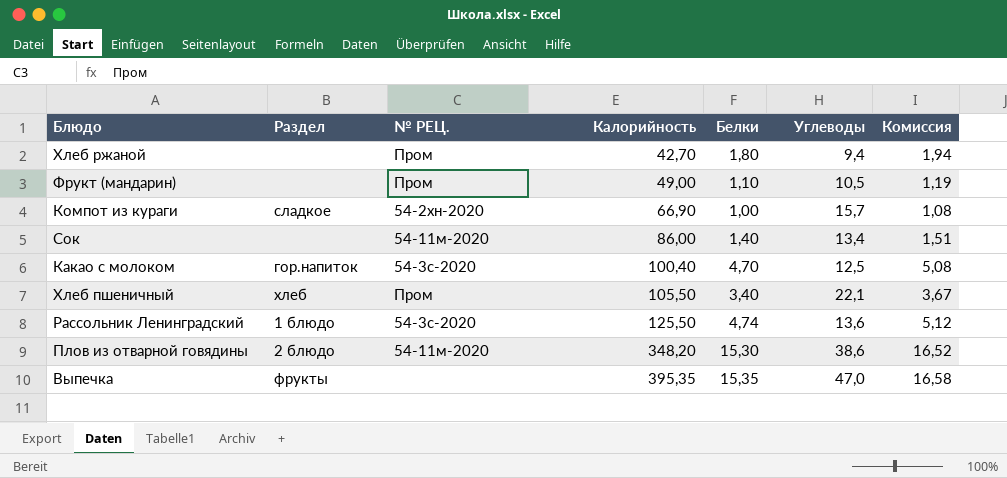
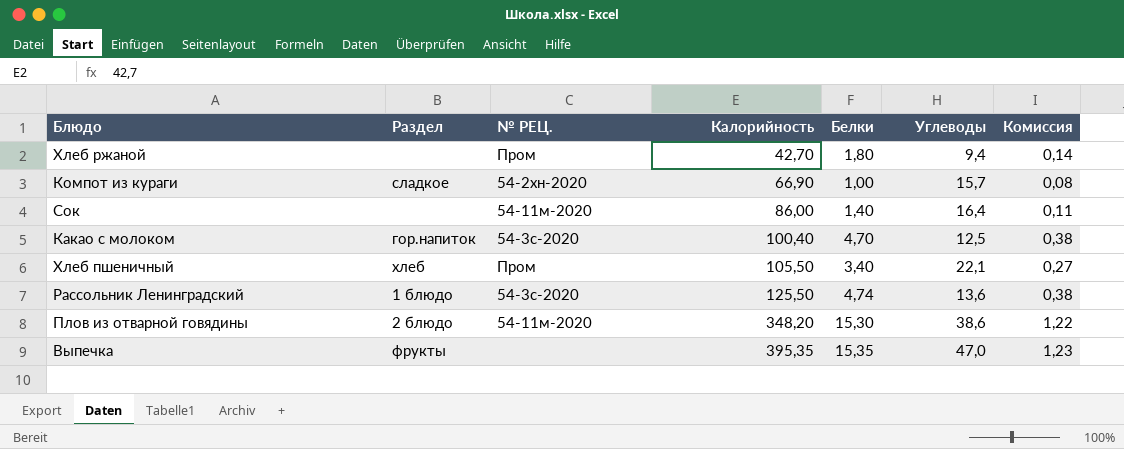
column Комиссия | formula: [Белки] * 1,08 -> [Белки] * 0,08
row Фрукт (мандарин): none | Пром | 49,00 | 1,10 | 10,5 | 1,19 -> none
Сок | Углеводы: 13,4 -> 16,4

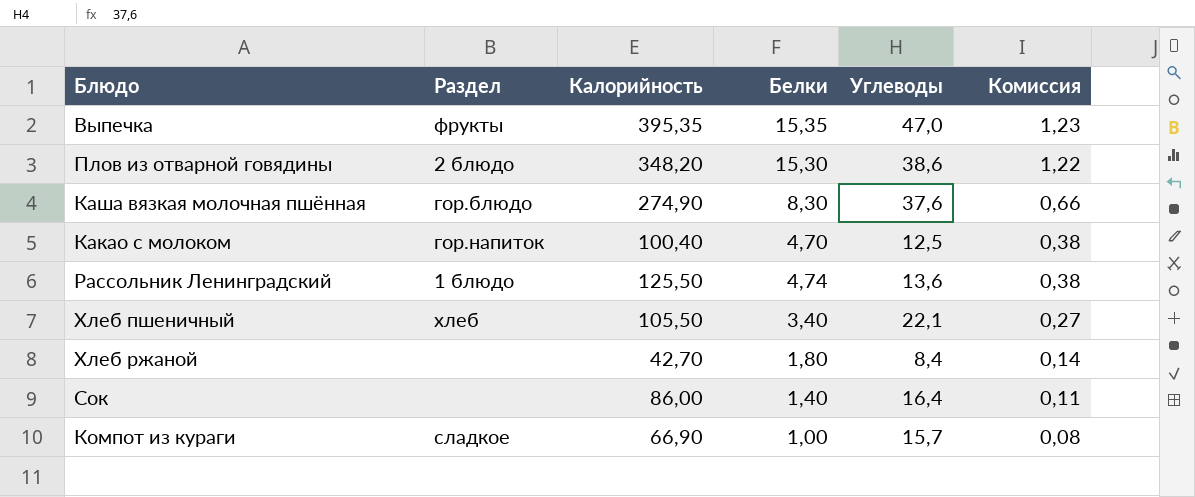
row order: Калорийность ascending -> Комиссия descending
column № РЕЦ. | position: 3 -> none
row Каша вязкая молочная пшённая: none -> гор.блюдо | 274,90 | 8,30 | 37,6 | 0,66
Хлеб ржаной | Углеводы: 9,4 -> 8,4

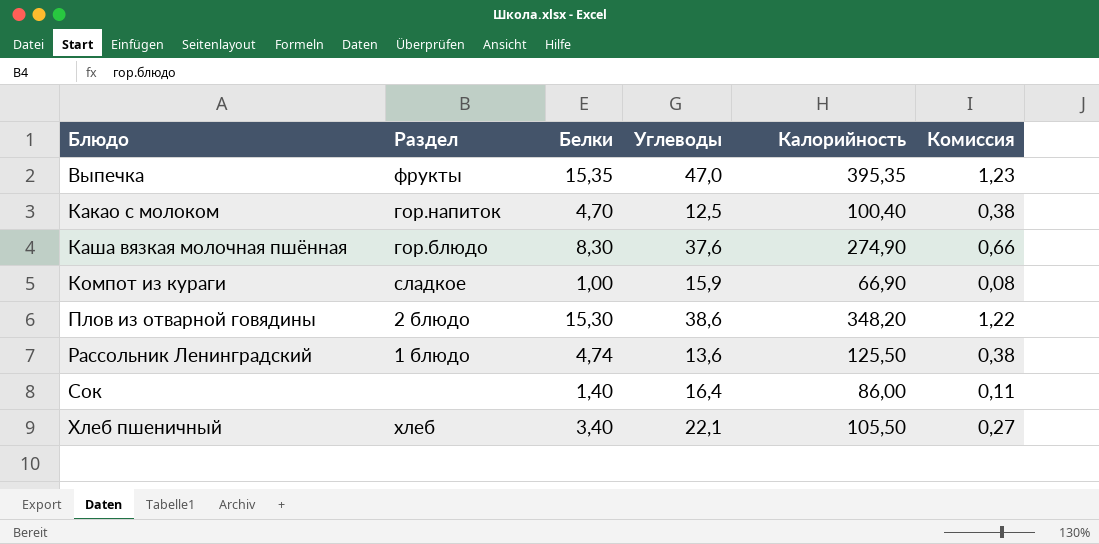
row order: Комиссия descending -> Блюдо ascending
column Калорийность | position: 3 -> 5
row Хлеб ржаной: none | 42,70 | 1,80 | 8,4 | 0,14 -> none
Компот из кураги | Углеводы: 15,7 -> 15,9

